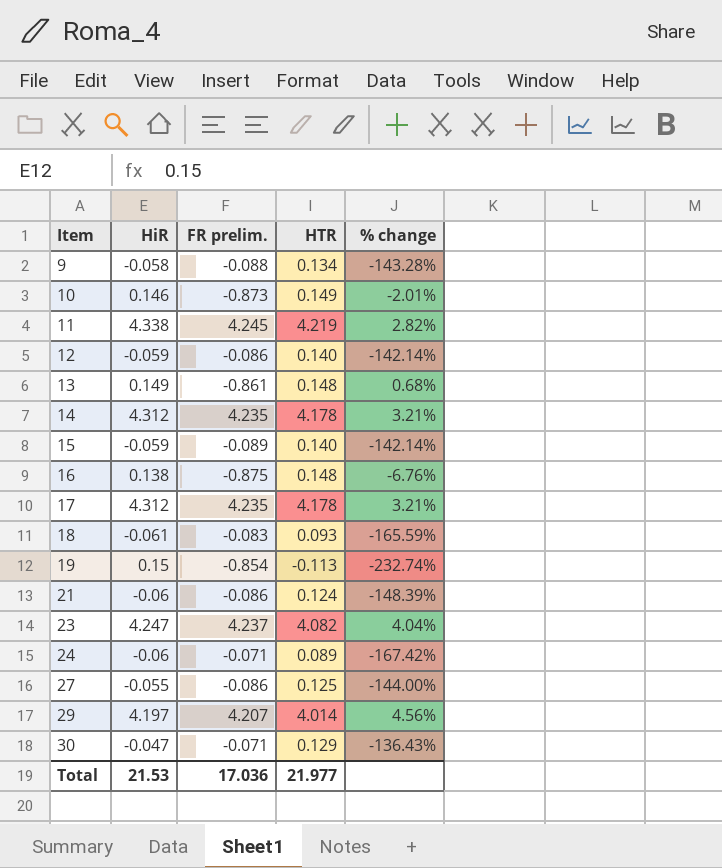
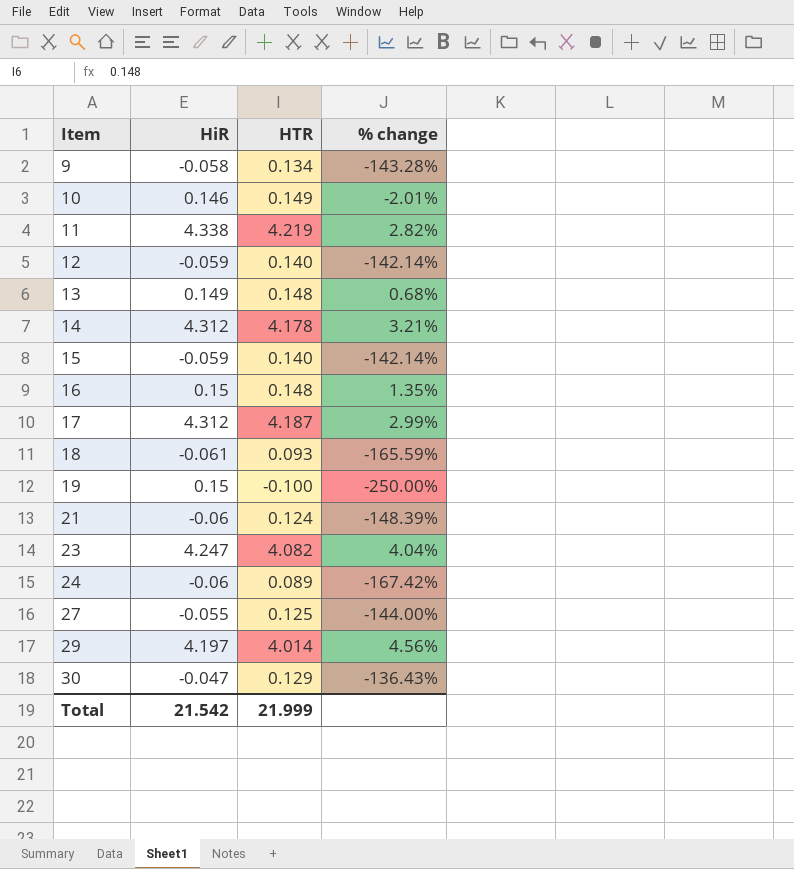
column FR prelim. | position: 3 -> none
16 | HiR: 0.138 -> 0.15
16 | % change: -6.76% -> 1.35%
17 | HTR: 4.178 -> 4.187
17 | % change: 3.21% -> 2.99%
19 | HTR: -0.113 -> -0.100
19 | % change: -232.74% -> -250.00%
Total | HiR: 21.53 -> 21.542
Total | HTR: 21.977 -> 21.999

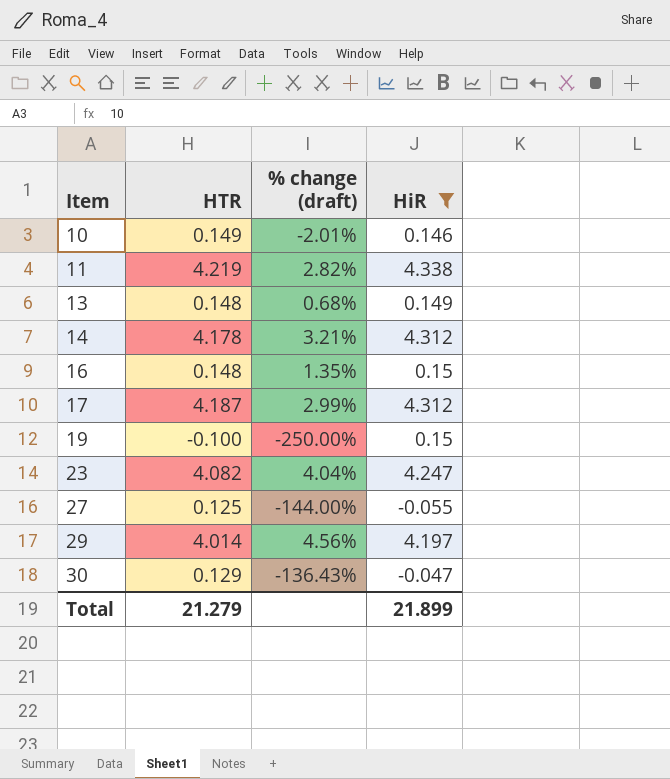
filter: none -> HiR >= -0.055
column name: % change -> % change (draft)
column HiR | position: 2 -> 4
Total | HTR: 21.999 -> 21.279
Total | HiR: 21.542 -> 21.899

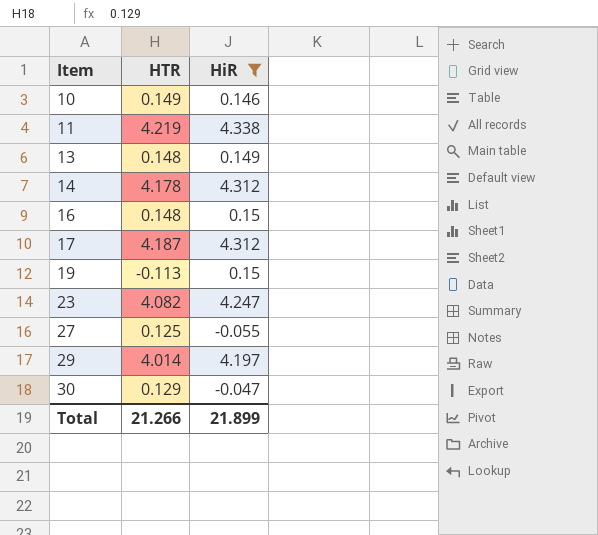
column % change (draft) | formula: ([HiR] - [HTR]) / [HTR] -> none
19 | HTR: -0.100 -> -0.113
Total | HTR: 21.279 -> 21.266

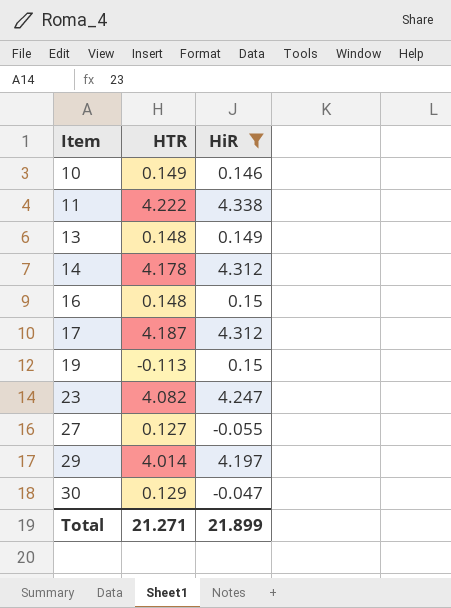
11 | HTR: 4.219 -> 4.222
27 | HTR: 0.125 -> 0.127
Total | HTR: 21.266 -> 21.271

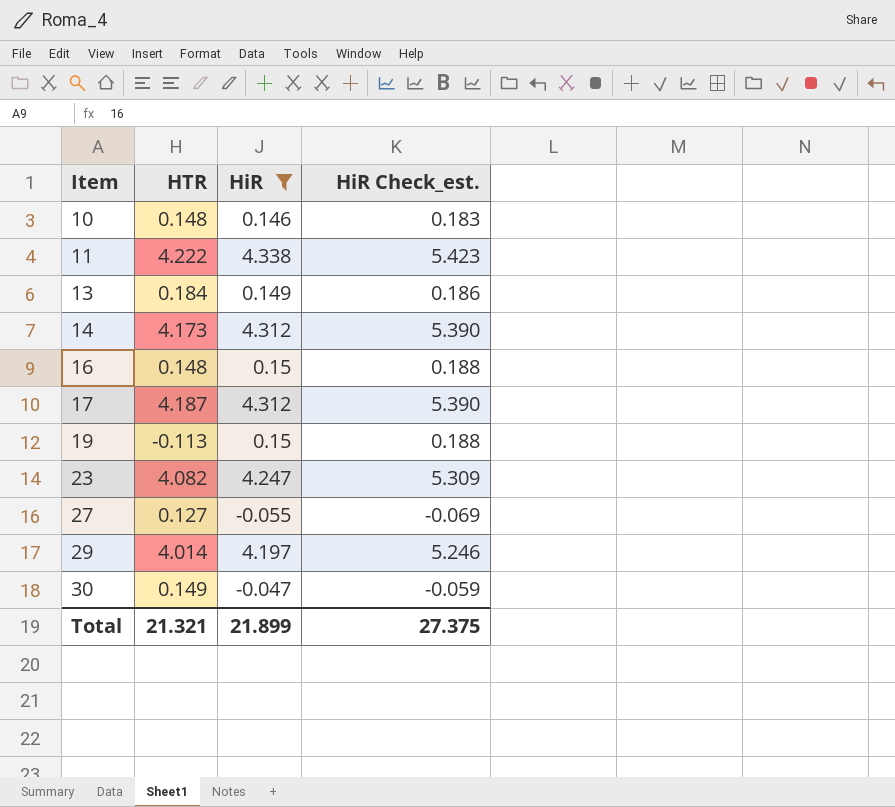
column HiR Check_est. | formula: none -> [HiR] * 1.25
10 | HTR: 0.149 -> 0.148
13 | HTR: 0.148 -> 0.184
14 | HTR: 4.178 -> 4.173
30 | HTR: 0.129 -> 0.149
Total | HTR: 21.271 -> 21.321

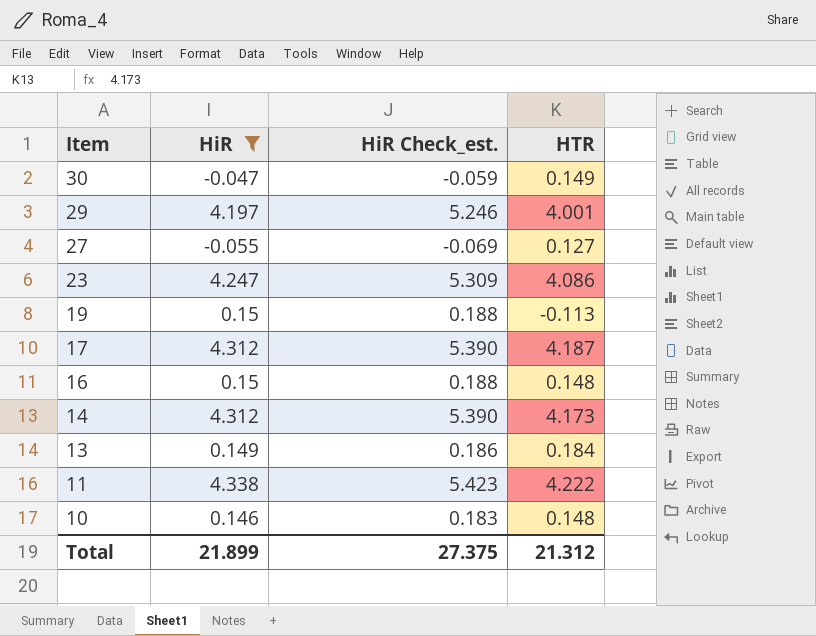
row order: Item ascending -> Item descending
column HTR | position: 2 -> 4
29 | HTR: 4.014 -> 4.001
23 | HTR: 4.082 -> 4.086
Total | HTR: 21.321 -> 21.312

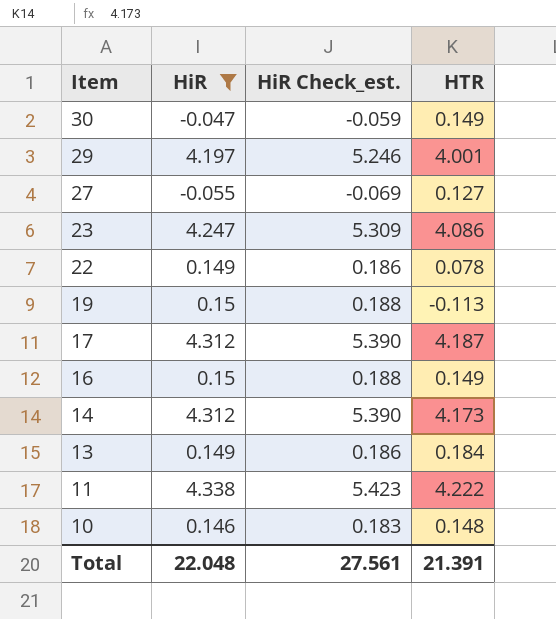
row 22: none -> 0.149 | 0.186 | 0.078
16 | HTR: 0.148 -> 0.149
Total | HiR: 21.899 -> 22.048
Total | HiR Check_est.: 27.375 -> 27.561
Total | HTR: 21.312 -> 21.391

